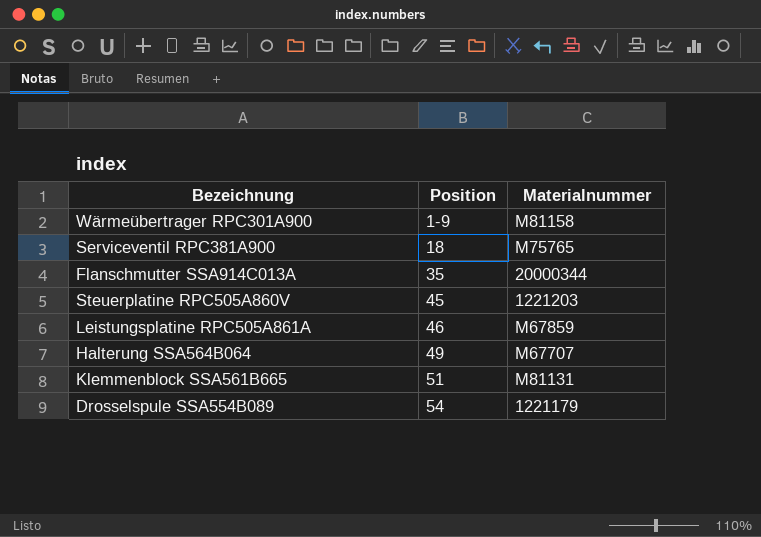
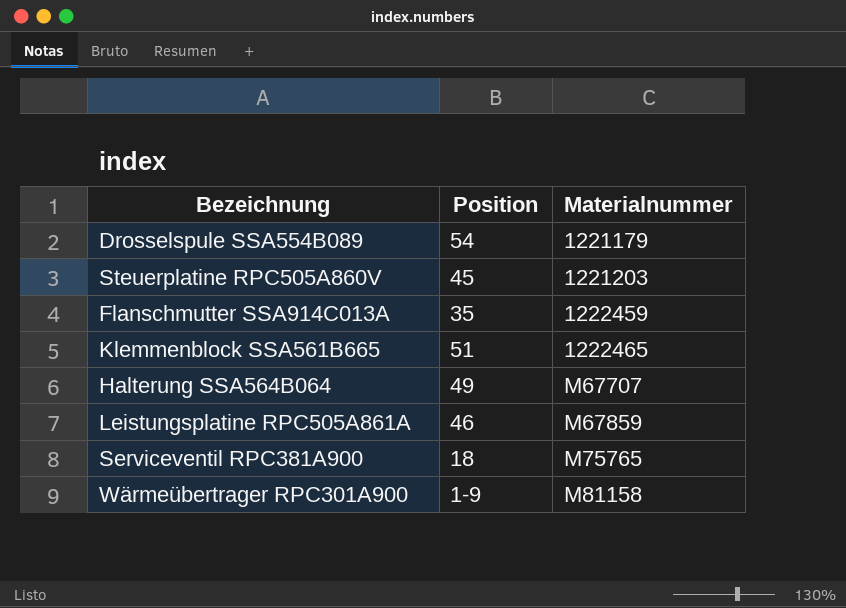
row order: Position ascending -> Materialnummer ascending
Flanschmutter SSA914C013A | Materialnummer: 20000344 -> 1222459
Klemmenblock SSA561B665 | Materialnummer: M81131 -> 1222465

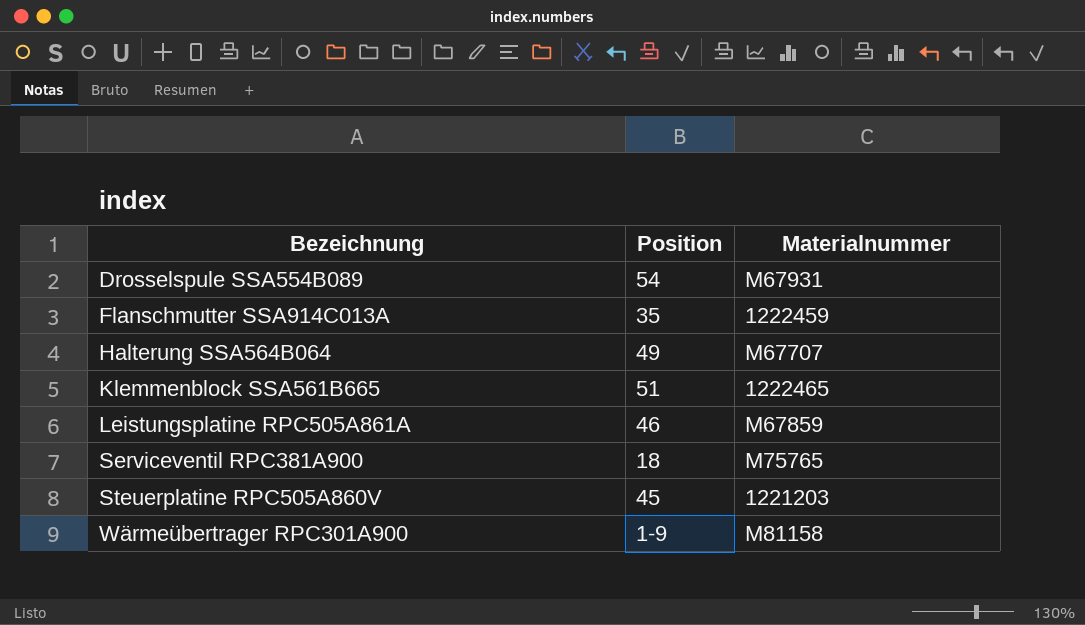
row order: Materialnummer ascending -> Bezeichnung ascending
Drosselspule SSA554B089 | Materialnummer: 1221179 -> M67931

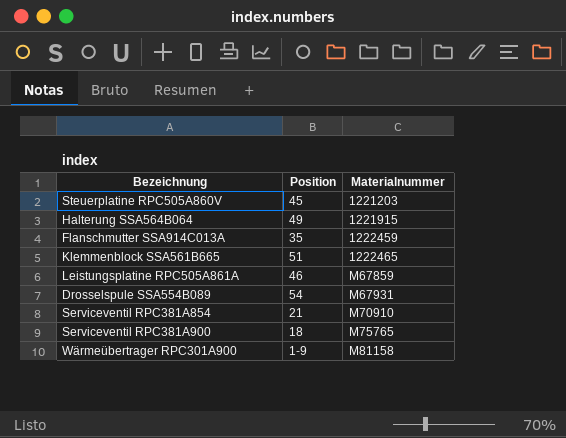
row order: Bezeichnung ascending -> Materialnummer ascending
Halterung SSA564B064 | Materialnummer: M67707 -> 1221915
row Serviceventil RPC381A854: none -> 21 | M70910

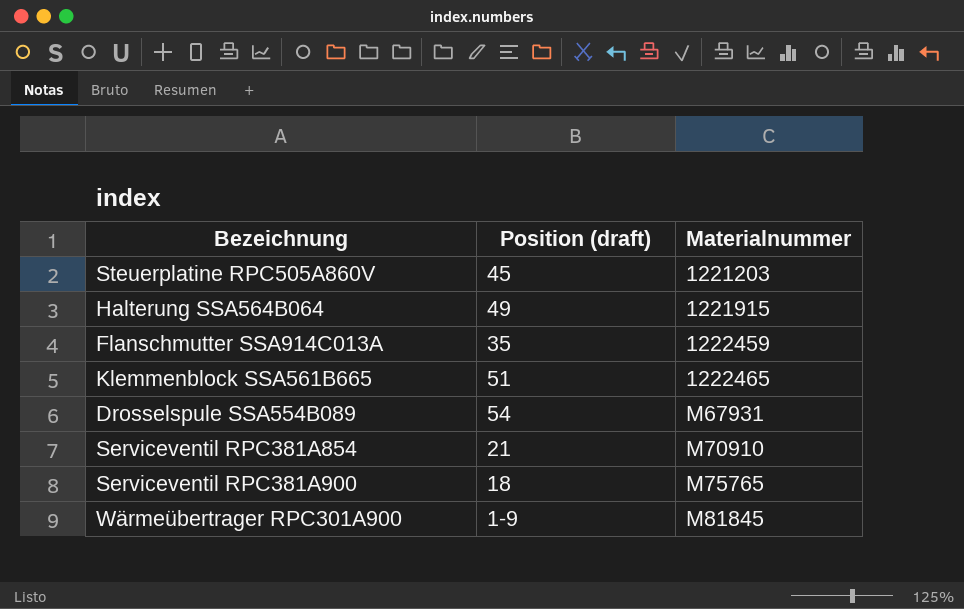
column name: Position -> Position (draft)
row Leistungsplatine RPC505A861A: 46 | M67859 -> none
Wärmeübertrager RPC301A900 | Materialnummer: M81158 -> M81845

